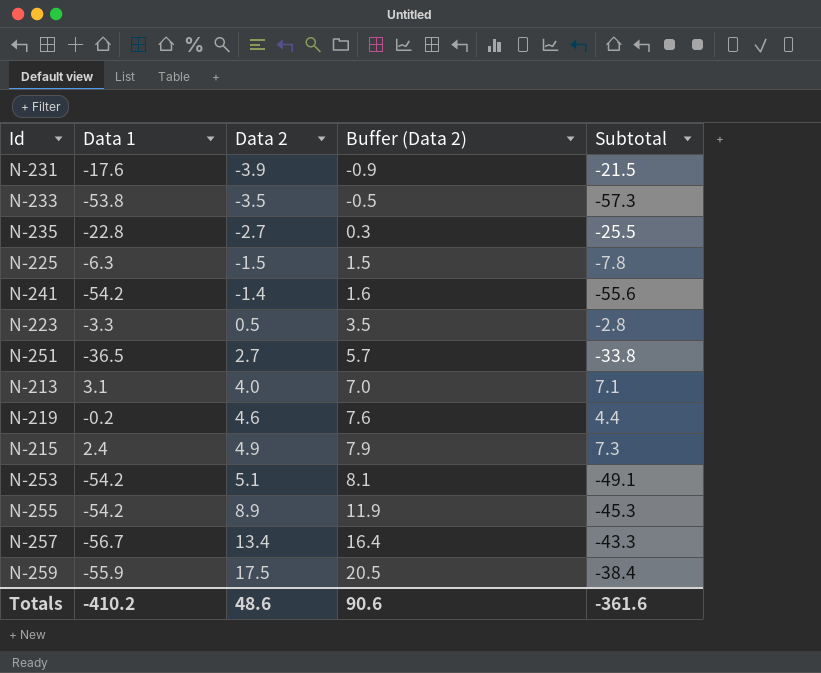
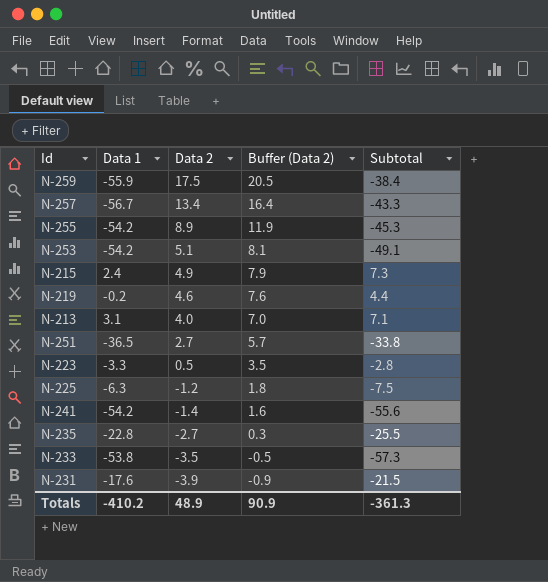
row order: Data 2 ascending -> Data 2 descending
N-225 | Data 2: -1.5 -> -1.2
N-225 | Buffer (Data 2): 1.5 -> 1.8
N-225 | Subtotal: -7.8 -> -7.5
Totals | Data 2: 48.6 -> 48.9
Totals | Buffer (Data 2): 90.6 -> 90.9
Totals | Subtotal: -361.6 -> -361.3

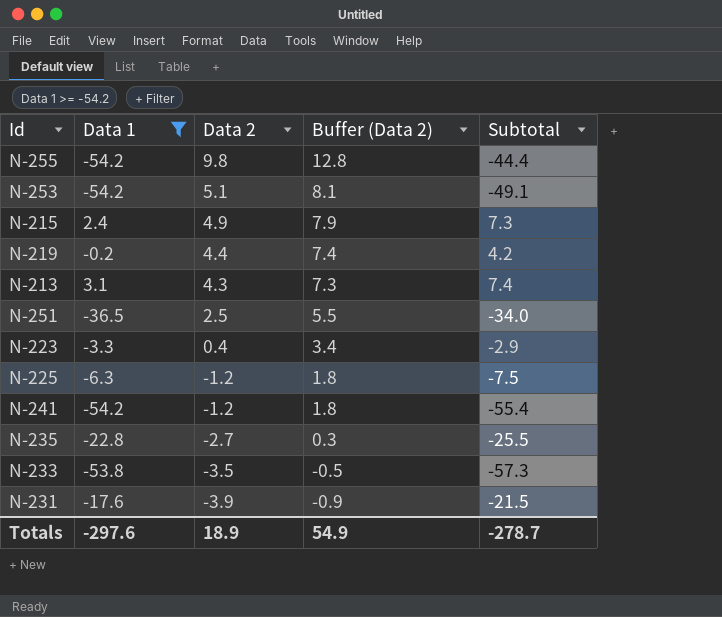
filter: none -> Data 1 >= -54.2
N-255 | Data 2: 8.9 -> 9.8
N-255 | Buffer (Data 2): 11.9 -> 12.8
N-255 | Subtotal: -45.3 -> -44.4
N-219 | Data 2: 4.6 -> 4.4
N-219 | Buffer (Data 2): 7.6 -> 7.4
N-219 | Subtotal: 4.4 -> 4.2
N-213 | Data 2: 4.0 -> 4.3
N-213 | Buffer (Data 2): 7.0 -> 7.3
N-213 | Subtotal: 7.1 -> 7.4
N-251 | Data 2: 2.7 -> 2.5
N-251 | Buffer (Data 2): 5.7 -> 5.5
N-251 | Subtotal: -33.8 -> -34.0
N-223 | Data 2: 0.5 -> 0.4
N-223 | Buffer (Data 2): 3.5 -> 3.4
N-223 | Subtotal: -2.8 -> -2.9
N-241 | Data 2: -1.4 -> -1.2
N-241 | Buffer (Data 2): 1.6 -> 1.8
N-241 | Subtotal: -55.6 -> -55.4
Totals | Data 1: -410.2 -> -297.6
Totals | Data 2: 48.9 -> 18.9
Totals | Buffer (Data 2): 90.9 -> 54.9
Totals | Subtotal: -361.3 -> -278.7

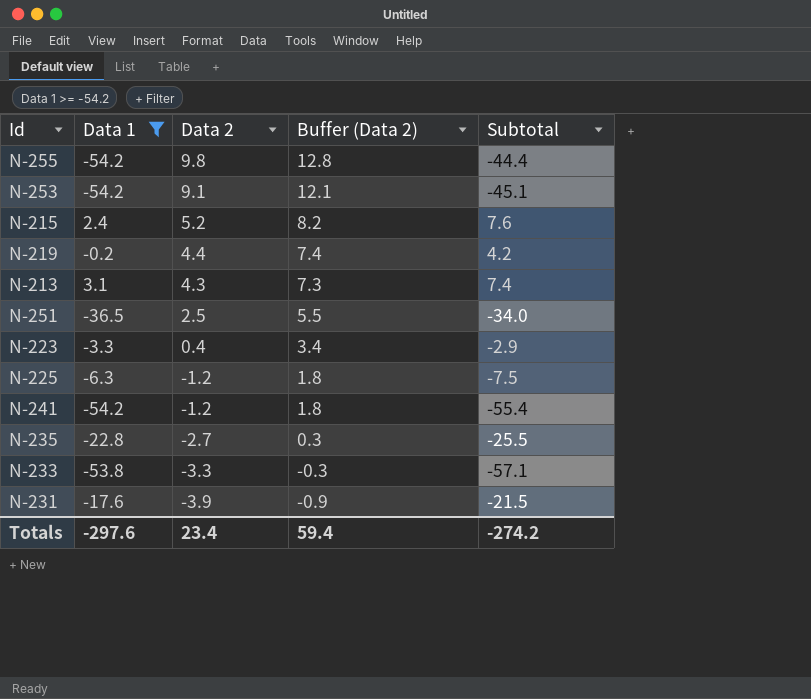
N-253 | Data 2: 5.1 -> 9.1
N-253 | Buffer (Data 2): 8.1 -> 12.1
N-253 | Subtotal: -49.1 -> -45.1
N-215 | Data 2: 4.9 -> 5.2
N-215 | Buffer (Data 2): 7.9 -> 8.2
N-215 | Subtotal: 7.3 -> 7.6
N-233 | Data 2: -3.5 -> -3.3
N-233 | Buffer (Data 2): -0.5 -> -0.3
N-233 | Subtotal: -57.3 -> -57.1
Totals | Data 2: 18.9 -> 23.4
Totals | Buffer (Data 2): 54.9 -> 59.4
Totals | Subtotal: -278.7 -> -274.2

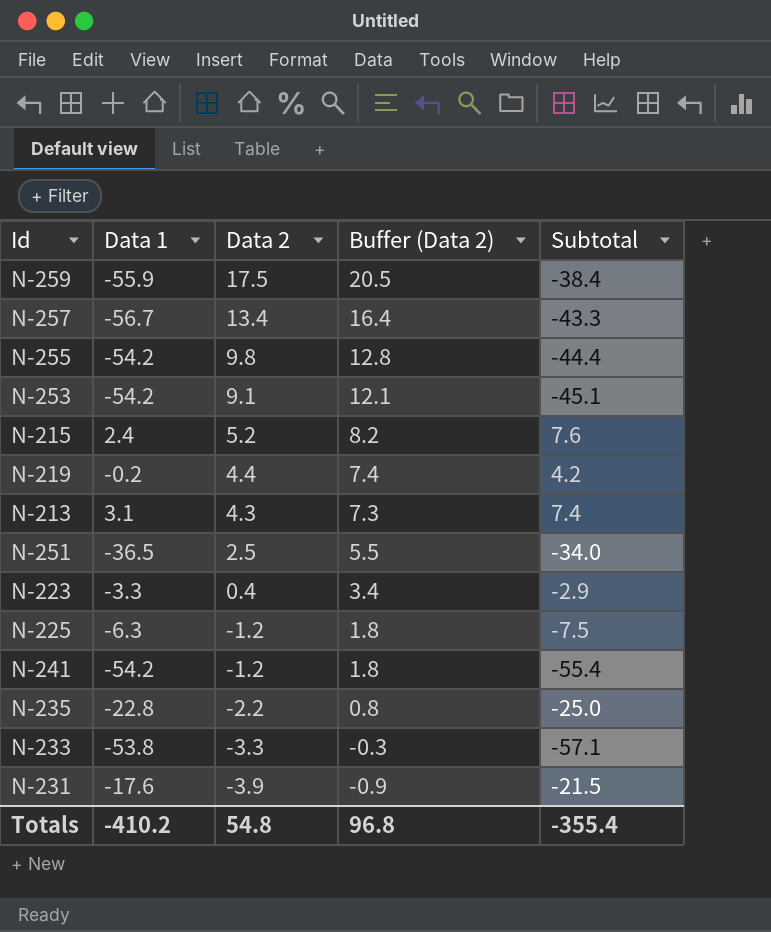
filter: Data 1 >= -54.2 -> none
N-235 | Data 2: -2.7 -> -2.2
N-235 | Buffer (Data 2): 0.3 -> 0.8
N-235 | Subtotal: -25.5 -> -25.0
Totals | Data 1: -297.6 -> -410.2
Totals | Data 2: 23.4 -> 54.8
Totals | Buffer (Data 2): 59.4 -> 96.8
Totals | Subtotal: -274.2 -> -355.4

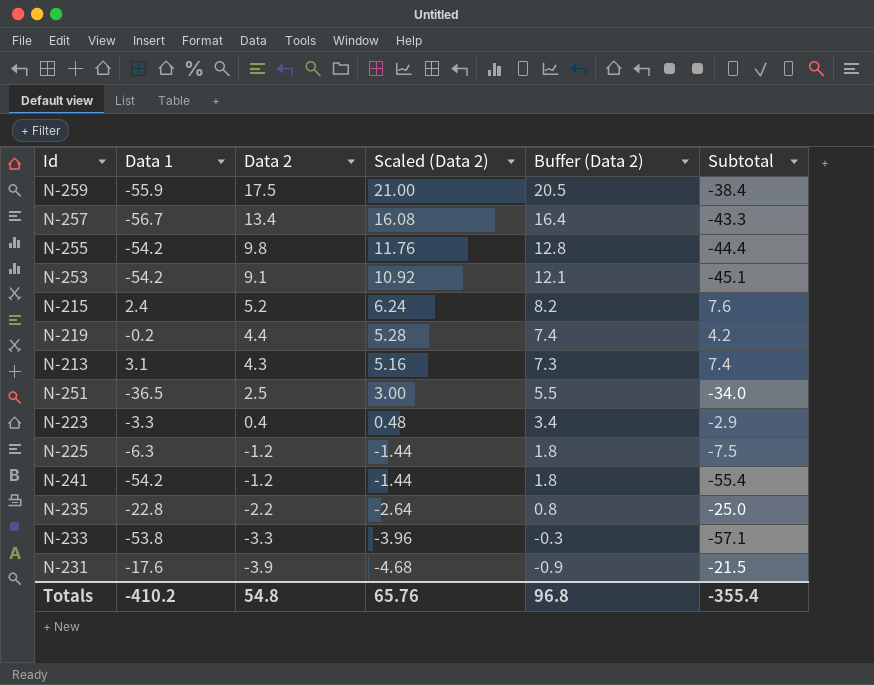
column Scaled (Data 2) | formula: none -> [Data 2] * 1.2

